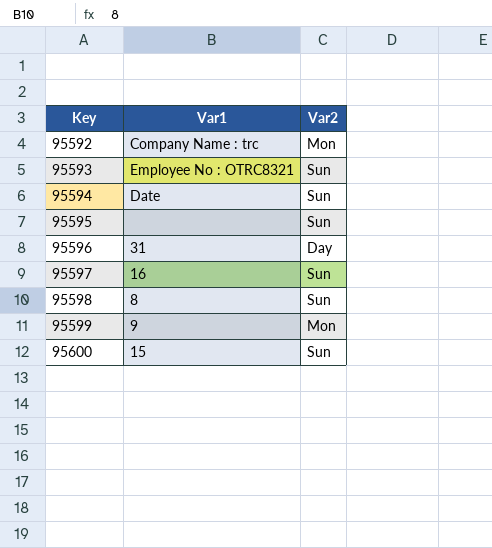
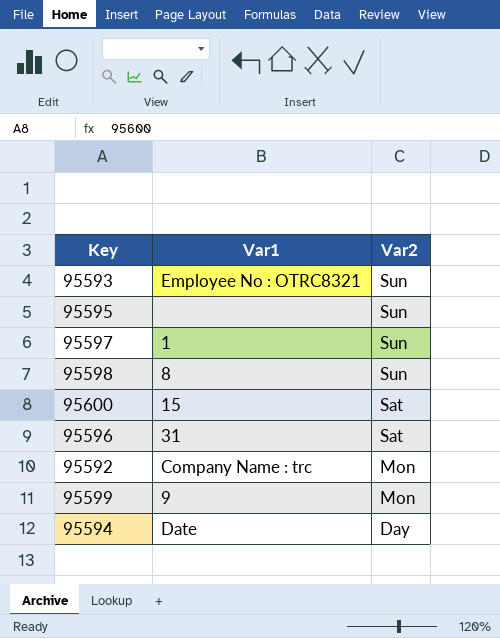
row order: Key ascending -> Var2 descending
95597 | Var1: 16 -> 1
95600 | Var2: Sun -> Sat
95596 | Var2: Day -> Sat
95594 | Var2: Sun -> Day

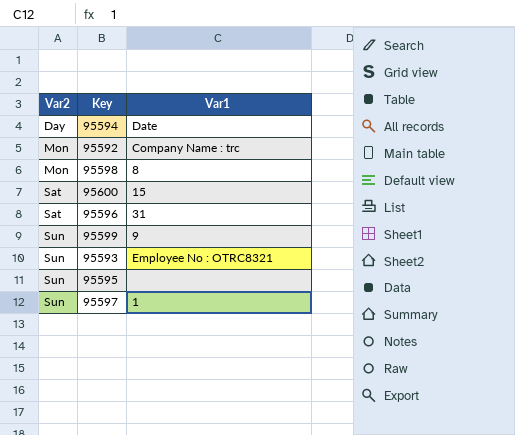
row order: Var2 descending -> Var2 ascending
column Var2 | position: 3 -> 1
95598 | Var2: Sun -> Mon
95599 | Var2: Mon -> Sun

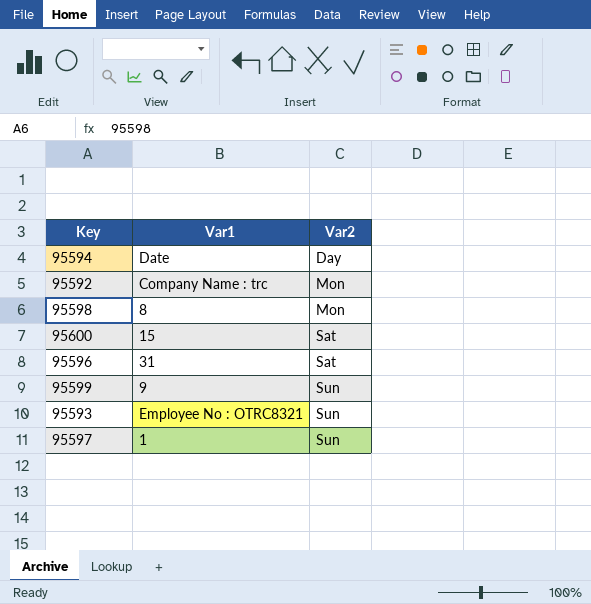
column Var2 | position: 1 -> 3
row 95595: Sun | none -> none

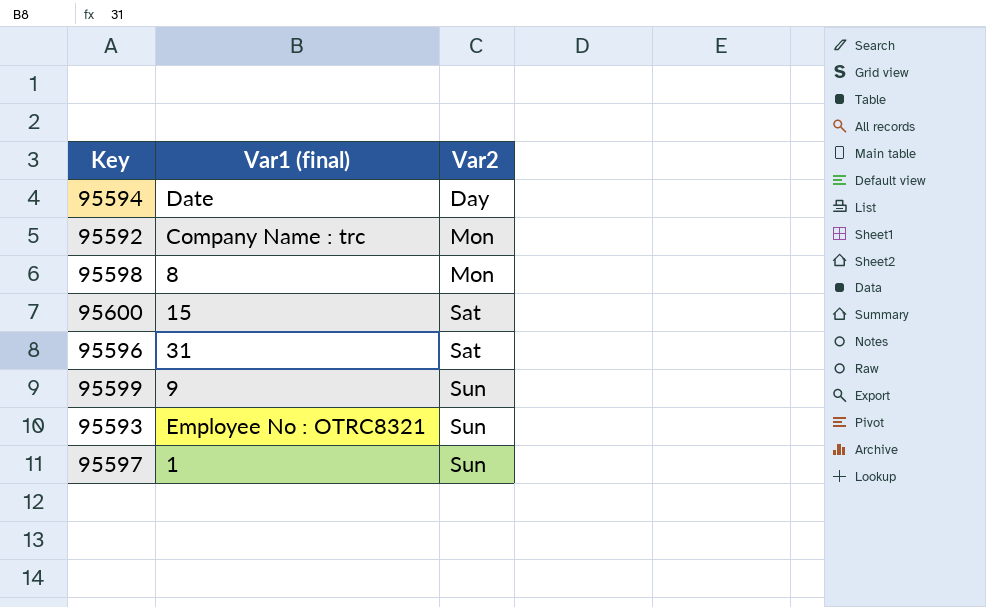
column name: Var1 -> Var1 (final)

